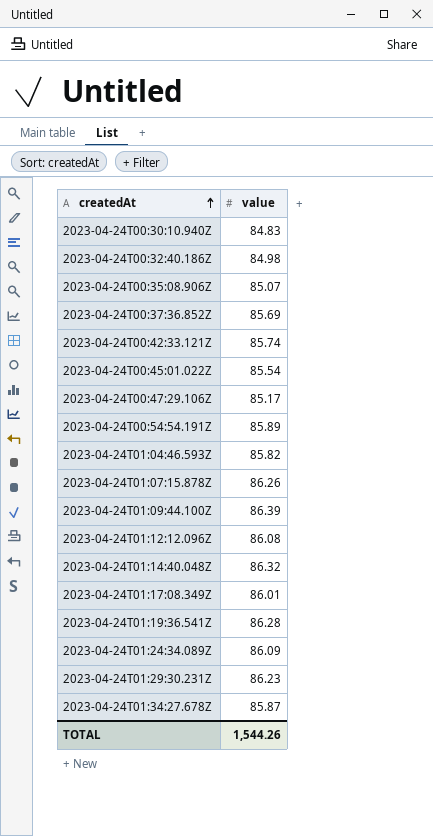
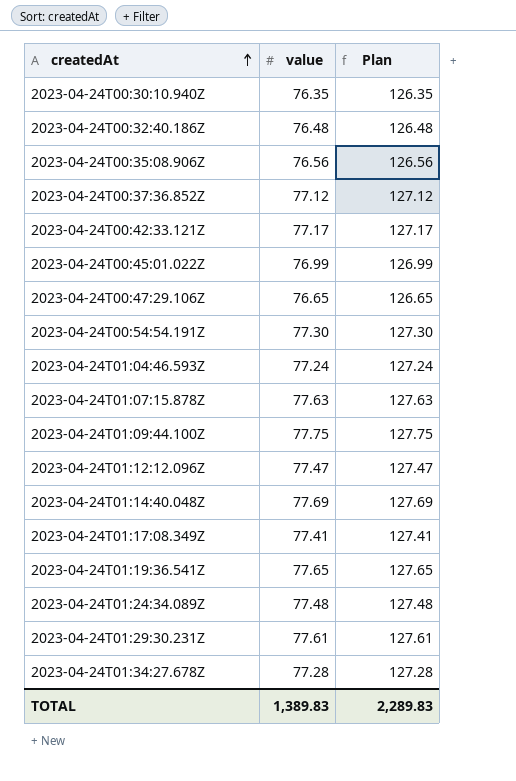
column Plan | formula: none -> [value] + 50
2023-04-24T00:30:10.940Z | value: 84.83 -> 76.35
2023-04-24T00:32:40.186Z | value: 84.98 -> 76.48
2023-04-24T00:35:08.906Z | value: 85.07 -> 76.56
2023-04-24T00:37:36.852Z | value: 85.69 -> 77.12
2023-04-24T00:42:33.121Z | value: 85.74 -> 77.17
2023-04-24T00:45:01.022Z | value: 85.54 -> 76.99
2023-04-24T00:47:29.106Z | value: 85.17 -> 76.65
2023-04-24T00:54:54.191Z | value: 85.89 -> 77.30
2023-04-24T01:04:46.593Z | value: 85.82 -> 77.24
2023-04-24T01:07:15.878Z | value: 86.26 -> 77.63
2023-04-24T01:09:44.100Z | value: 86.39 -> 77.75
2023-04-24T01:12:12.096Z | value: 86.08 -> 77.47
2023-04-24T01:14:40.048Z | value: 86.32 -> 77.69
2023-04-24T01:17:08.349Z | value: 86.01 -> 77.41
2023-04-24T01:19:36.541Z | value: 86.28 -> 77.65
2023-04-24T01:24:34.089Z | value: 86.09 -> 77.48
2023-04-24T01:29:30.231Z | value: 86.23 -> 77.61
2023-04-24T01:34:27.678Z | value: 85.87 -> 77.28
TOTAL | value: 1,544.26 -> 1,389.83

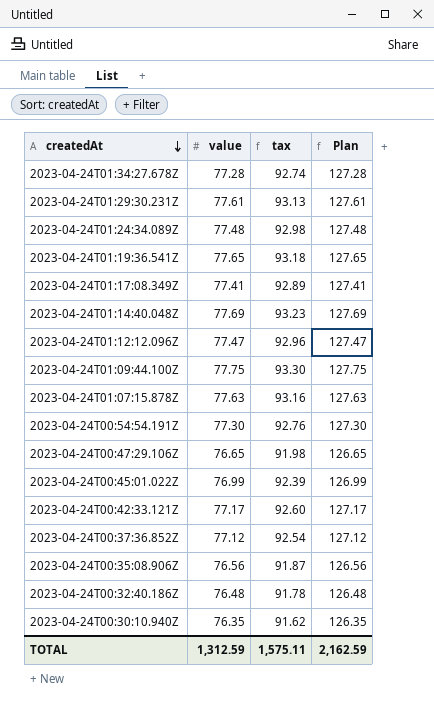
row order: createdAt ascending -> createdAt descending
column tax | formula: none -> [value] * 1.2
row 2023-04-24T01:04:46.593Z: 77.24 | 127.24 -> none
TOTAL | value: 1,389.83 -> 1,312.59
TOTAL | Plan: 2,289.83 -> 2,162.59

